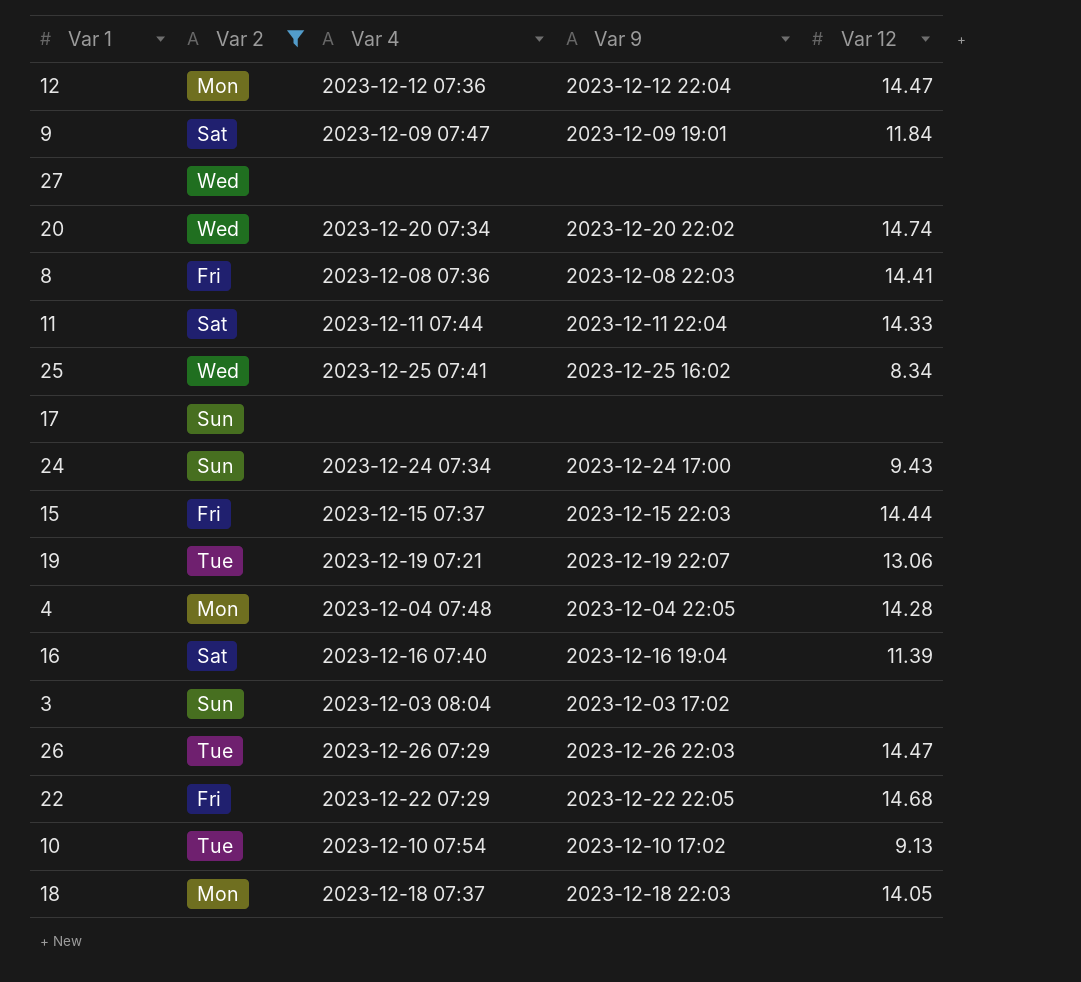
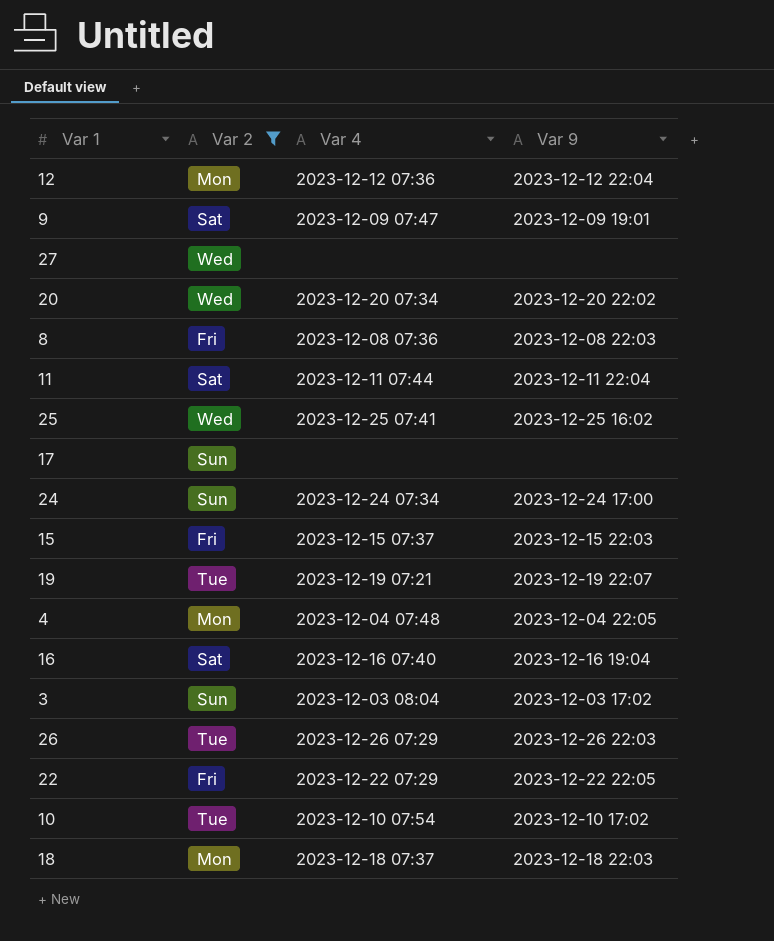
column Var 12 | position: 5 -> none

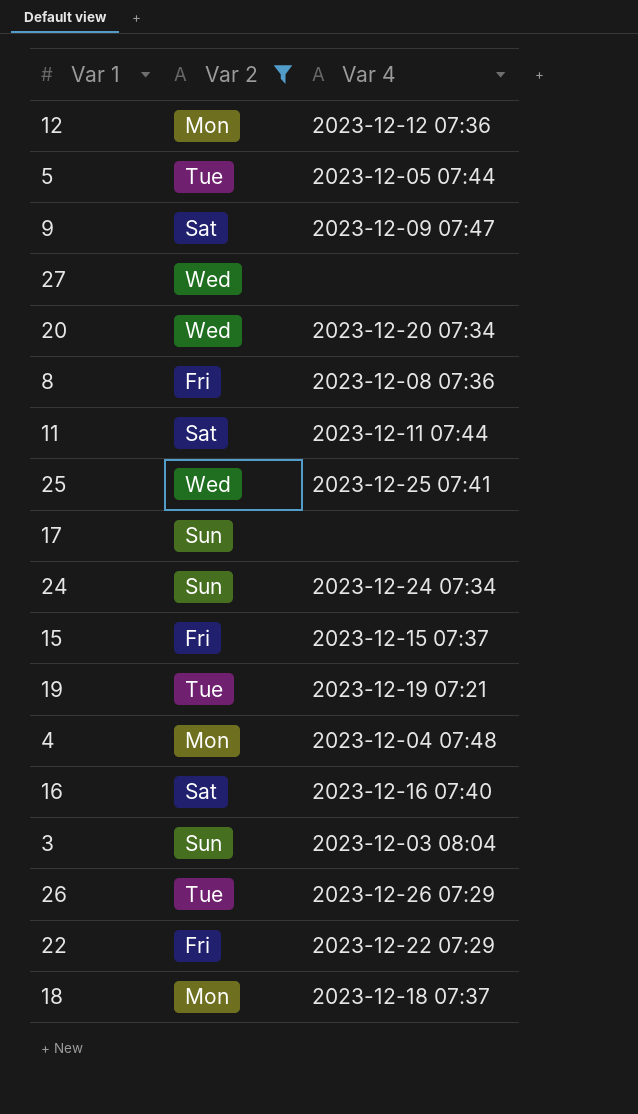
column Var 9 | position: 4 -> none
row 10: Tue | 2023-12-10 07:54 | 2023-12-10 17:02 -> none
row 5: none -> Tue | 2023-12-05 07:44

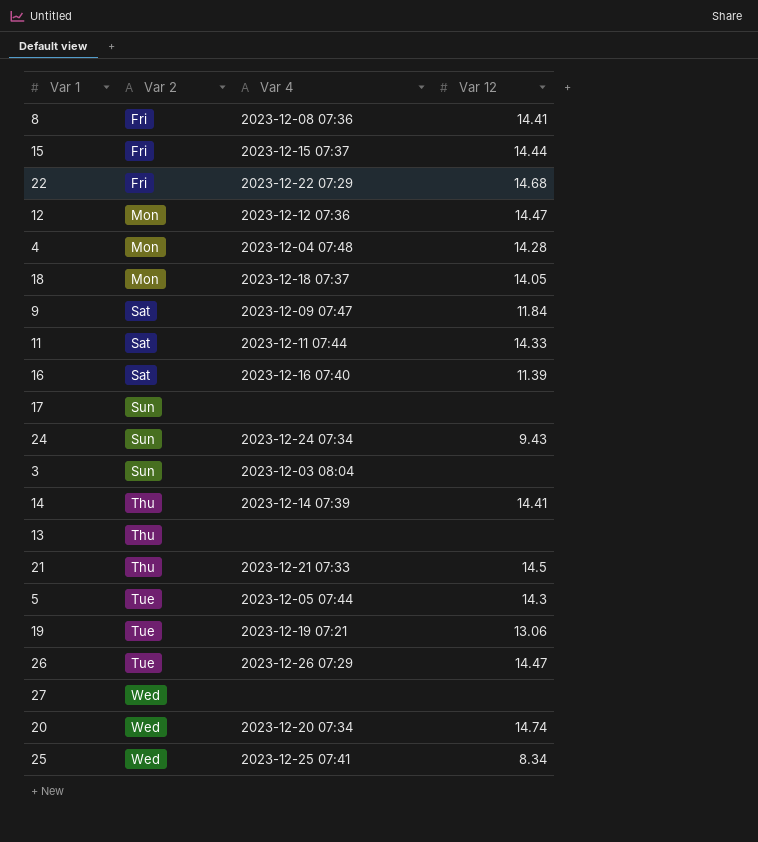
filter: Var 2 != Thu -> none
row order: none -> Var 2 ascending
column Var 12 | position: none -> 4

